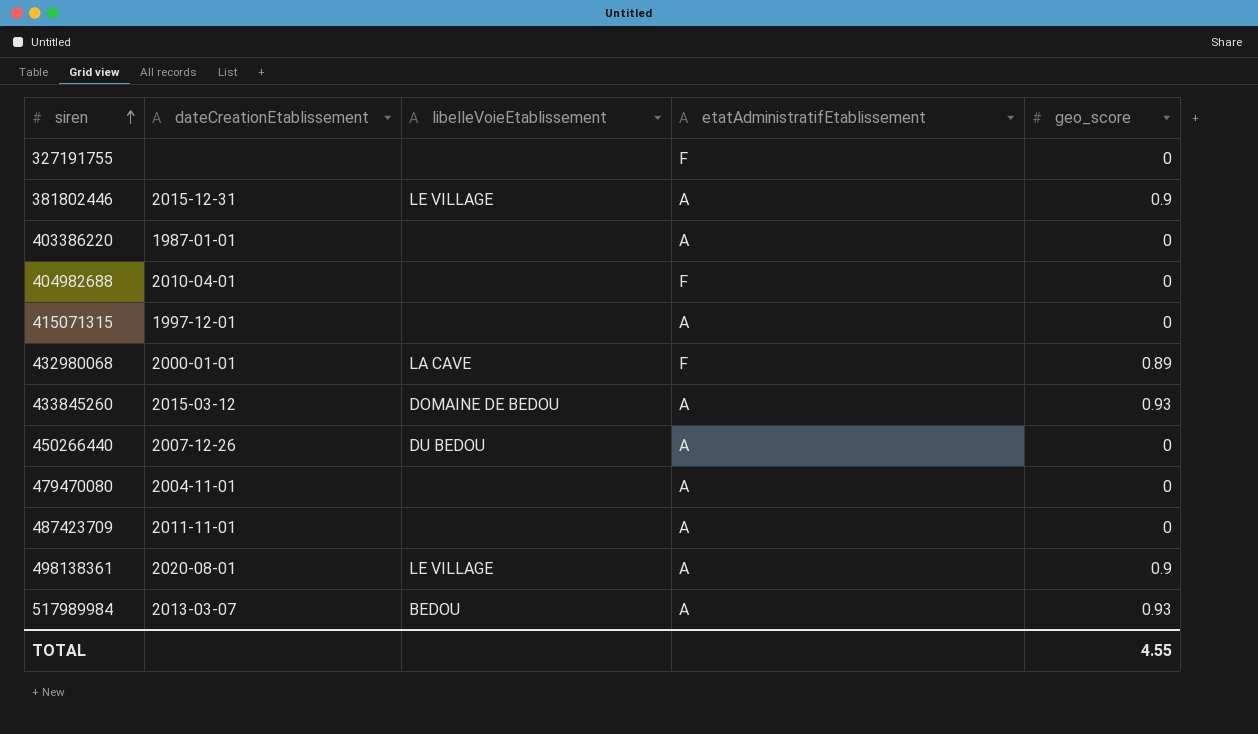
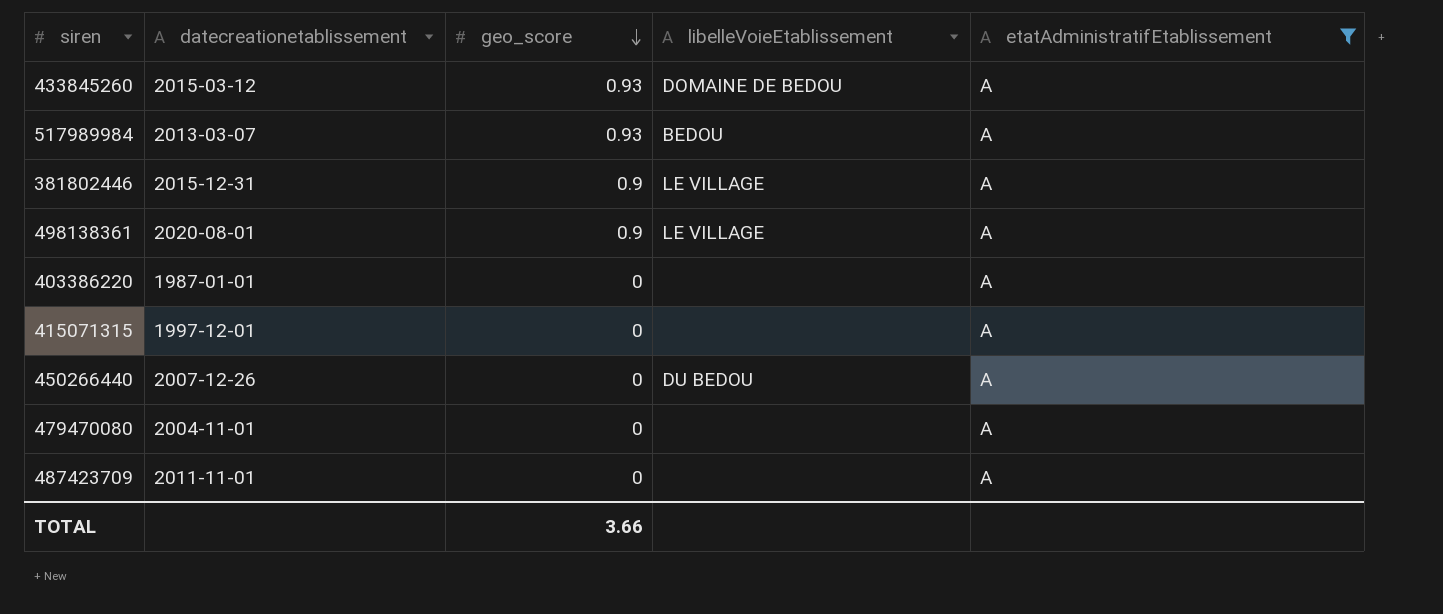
filter: none -> etatAdministratifEtablissement = A
row order: siren ascending -> geo_score descending
column name: dateCreationEtablissement -> datecreationetablissement
column geo_score | position: 5 -> 3
TOTAL | geo_score: 4.55 -> 3.66

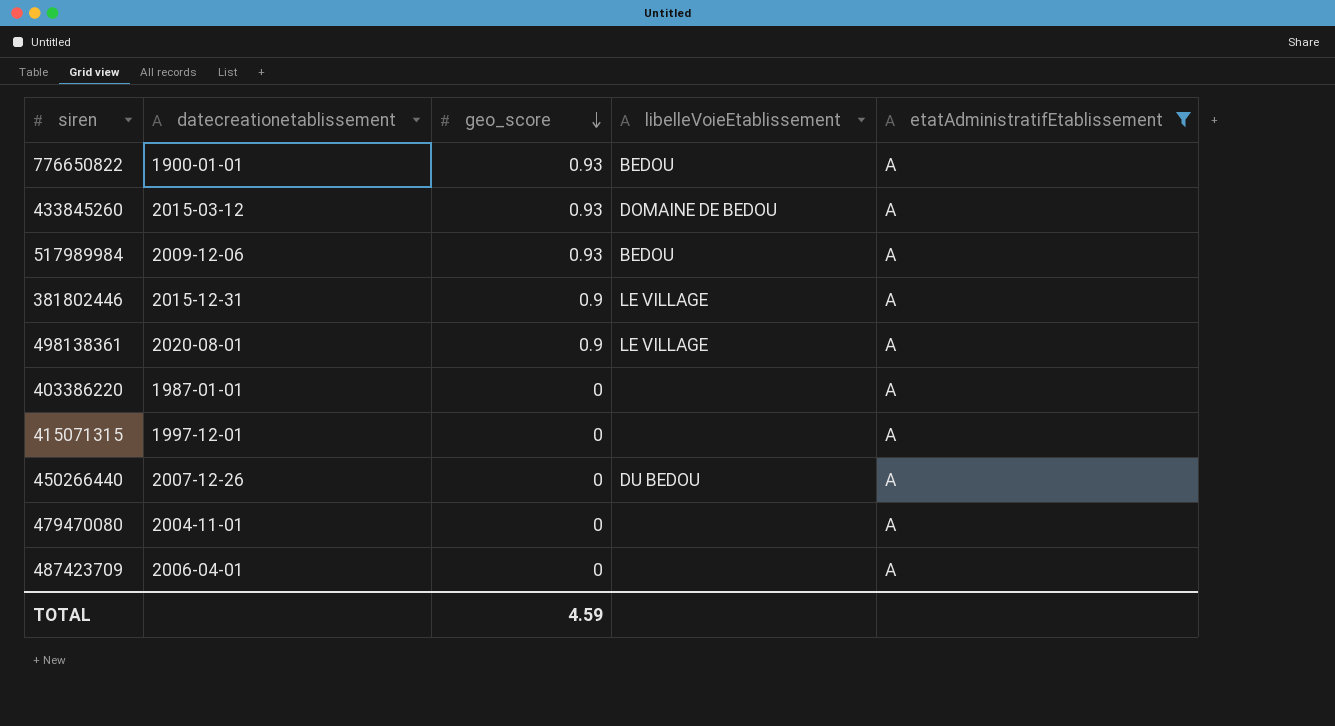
row 776650822: none -> 1900-01-01 | 0.93 | BEDOU | A
517989984 | datecreationetablissement: 2013-03-07 -> 2009-12-06
487423709 | datecreationetablissement: 2011-11-01 -> 2006-04-01
TOTAL | geo_score: 3.66 -> 4.59

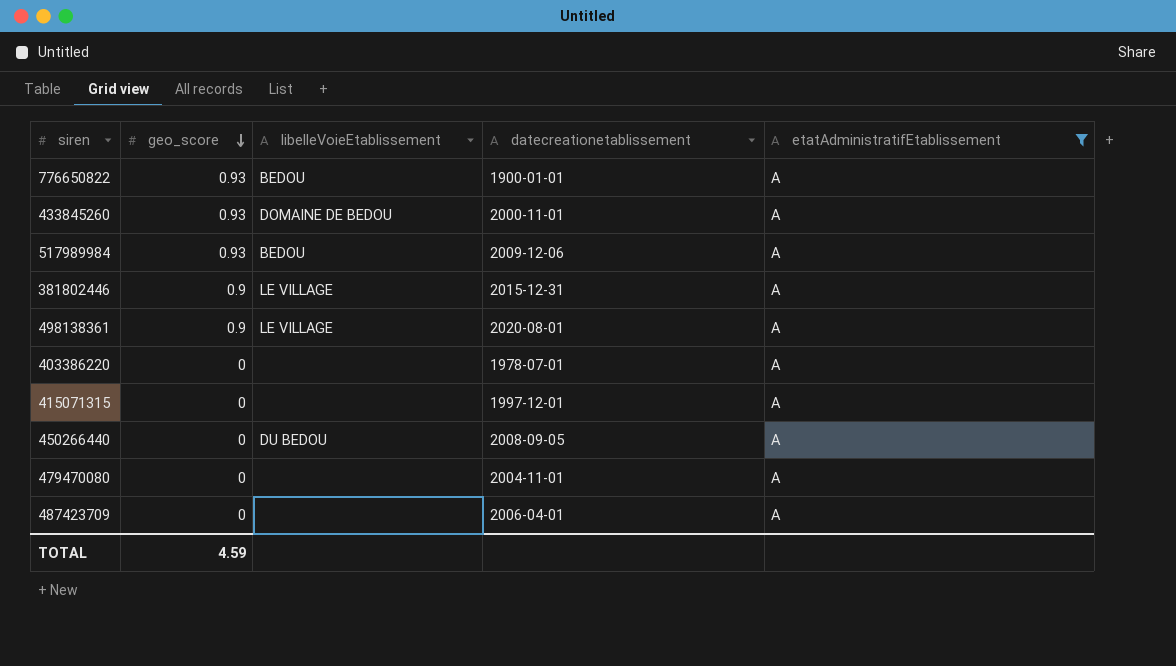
column datecreationetablissement | position: 2 -> 4
433845260 | datecreationetablissement: 2015-03-12 -> 2000-11-01
403386220 | datecreationetablissement: 1987-01-01 -> 1978-07-01
450266440 | datecreationetablissement: 2007-12-26 -> 2008-09-05

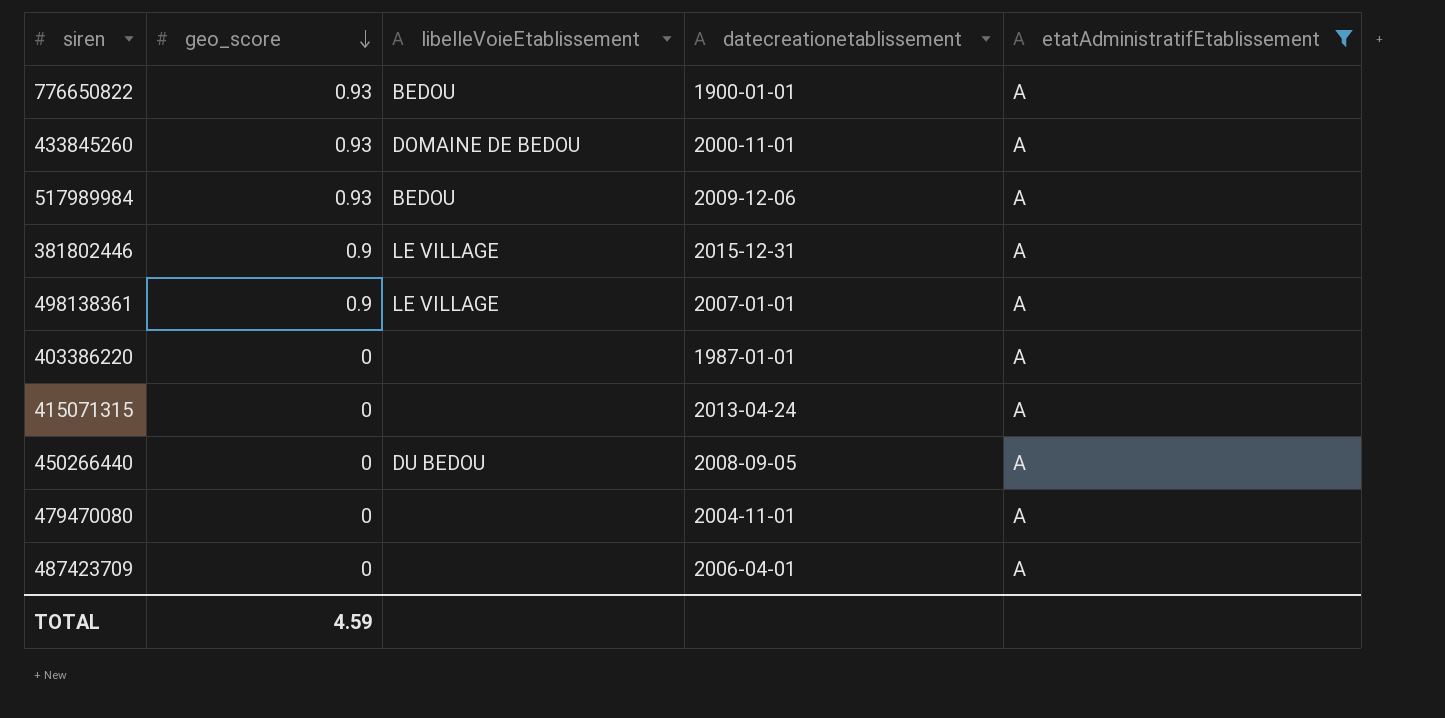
498138361 | datecreationetablissement: 2020-08-01 -> 2007-01-01
403386220 | datecreationetablissement: 1978-07-01 -> 1987-01-01
415071315 | datecreationetablissement: 1997-12-01 -> 2013-04-24

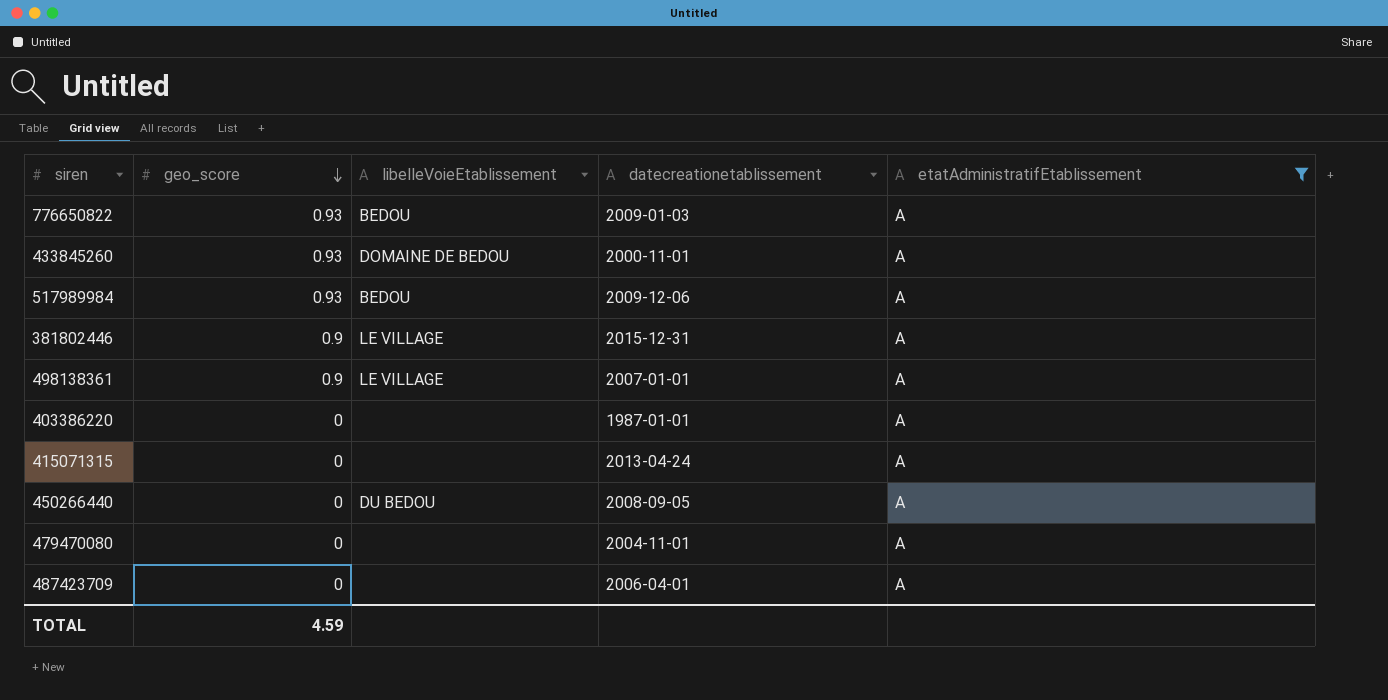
776650822 | datecreationetablissement: 1900-01-01 -> 2009-01-03

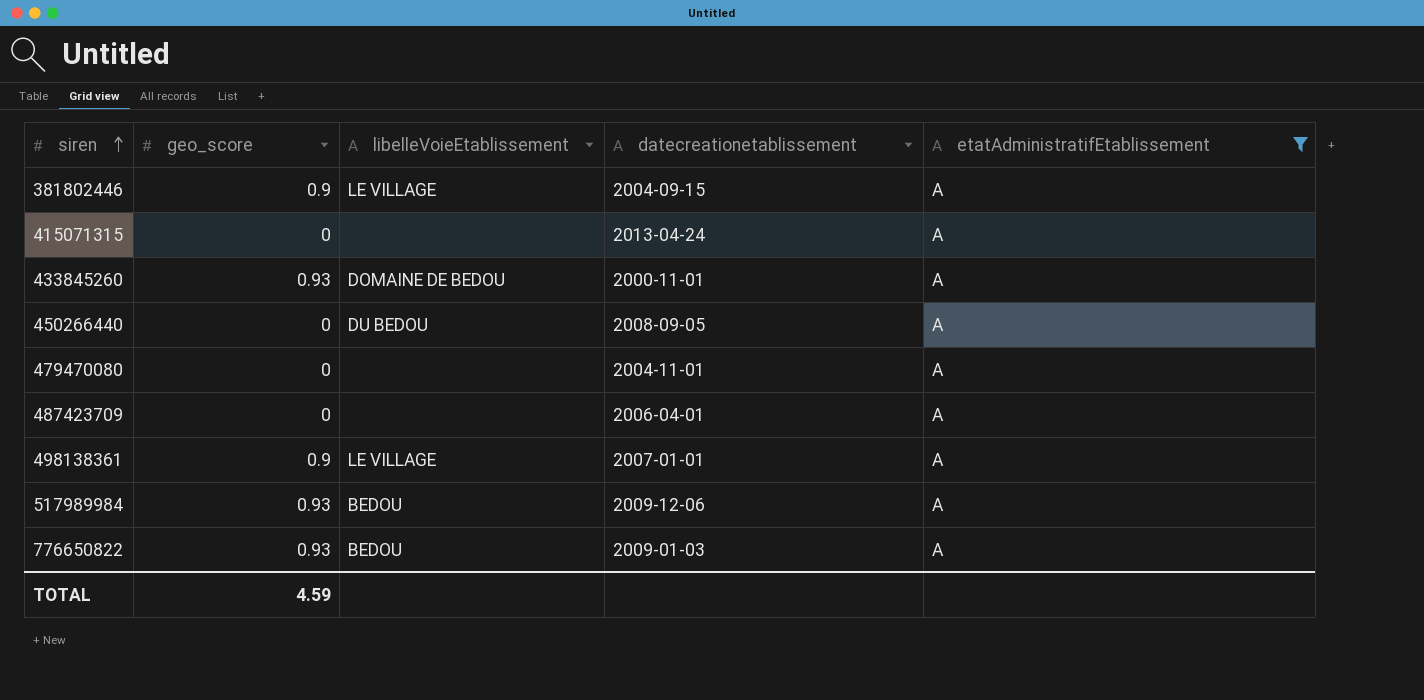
row order: geo_score descending -> siren ascending
row 403386220: 0 | none | 1987-01-01 | A -> none
381802446 | datecreationetablissement: 2015-12-31 -> 2004-09-15

